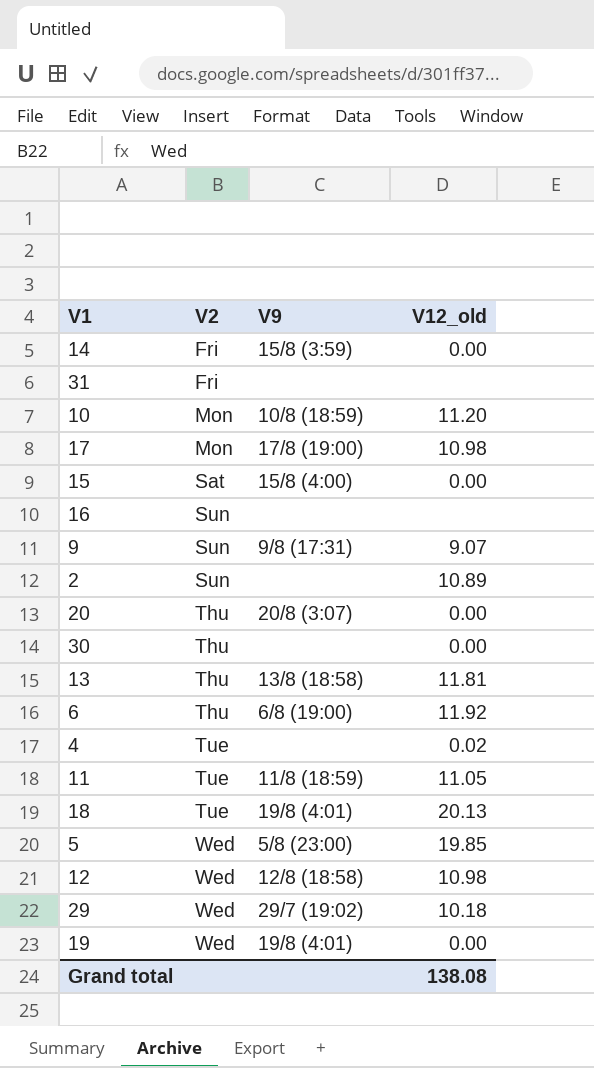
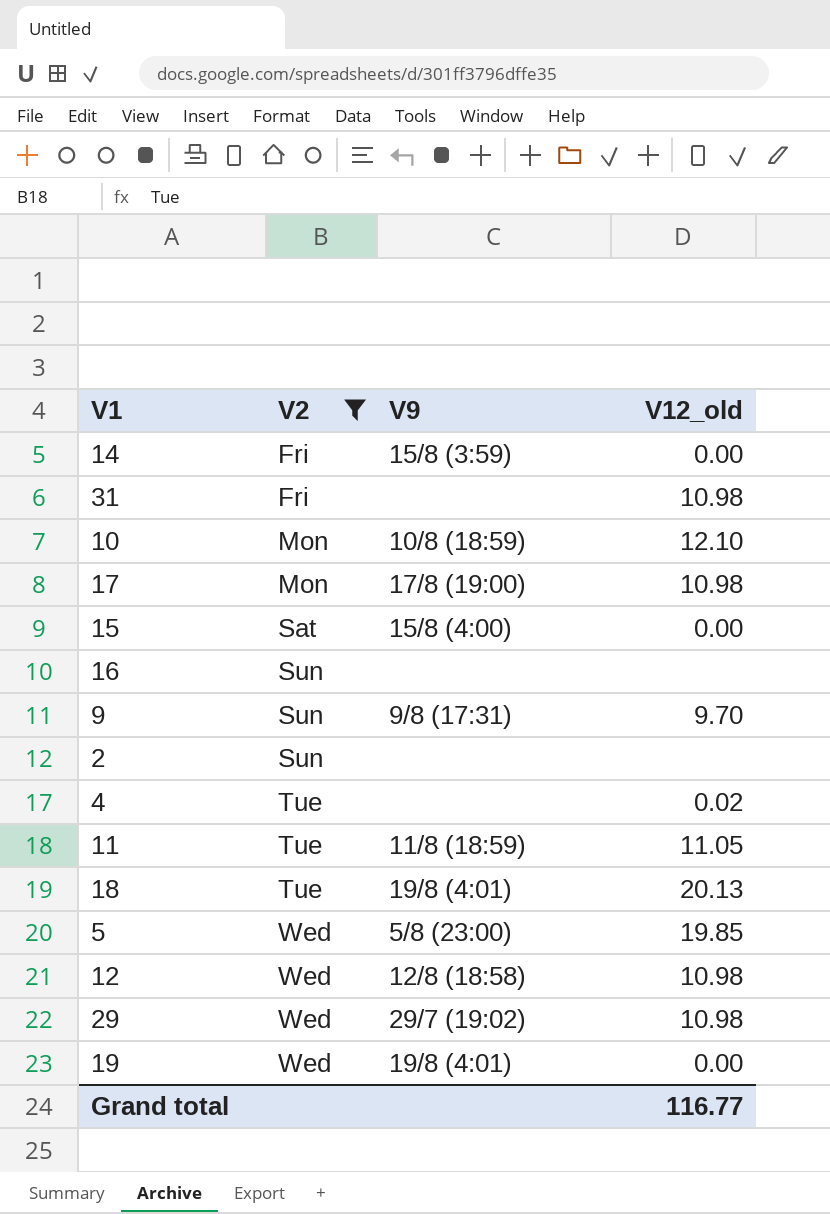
filter: none -> V2 != Thu
31 | V12_old: none -> 10.98
10 | V12_old: 11.20 -> 12.10
9 | V12_old: 9.07 -> 9.70
2 | V12_old: 10.89 -> none
29 | V12_old: 10.18 -> 10.98
Grand total | V12_old: 138.08 -> 116.77

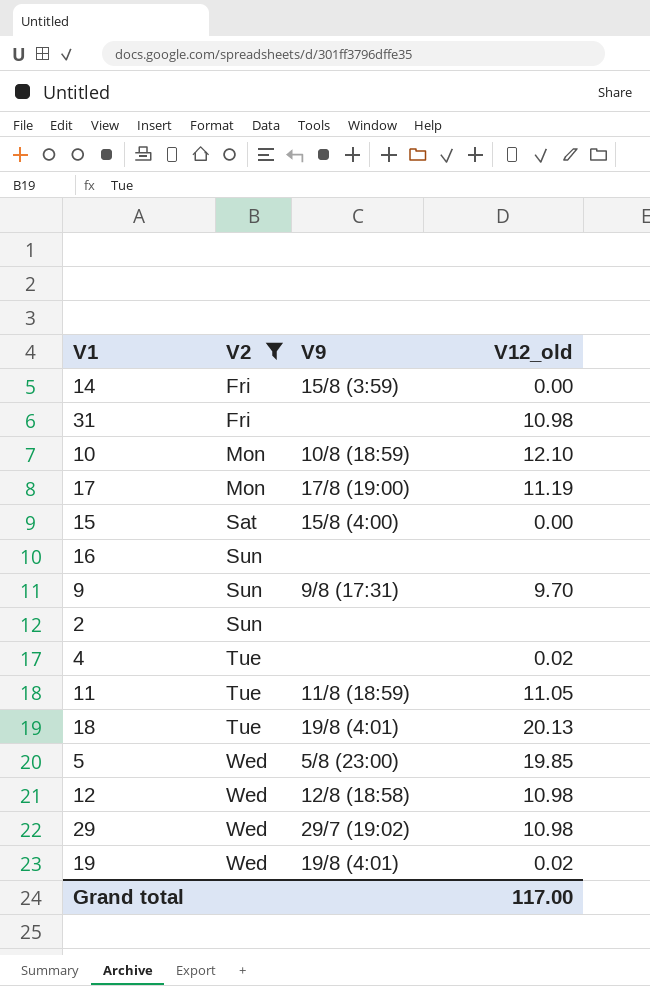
17 | V12_old: 10.98 -> 11.19
19 | V12_old: 0.00 -> 0.02
Grand total | V12_old: 116.77 -> 117.00

